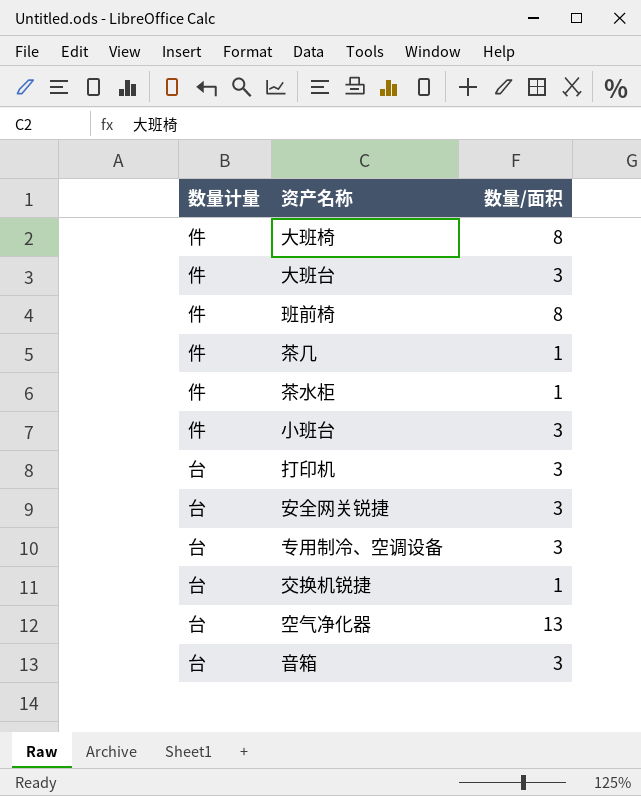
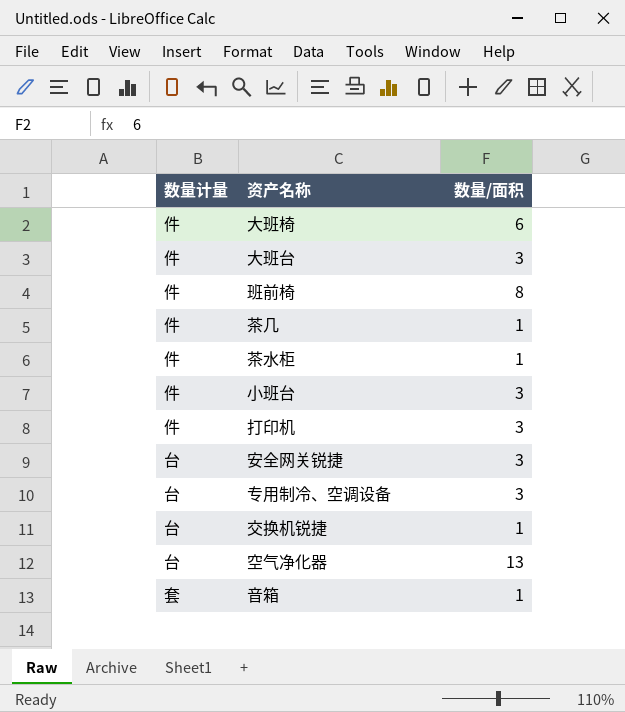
大班椅 | 数量/面积: 8 -> 6
打印机 | 数量计量: 台 -> 件
音箱 | 数量计量: 台 -> 套
音箱 | 数量/面积: 3 -> 1

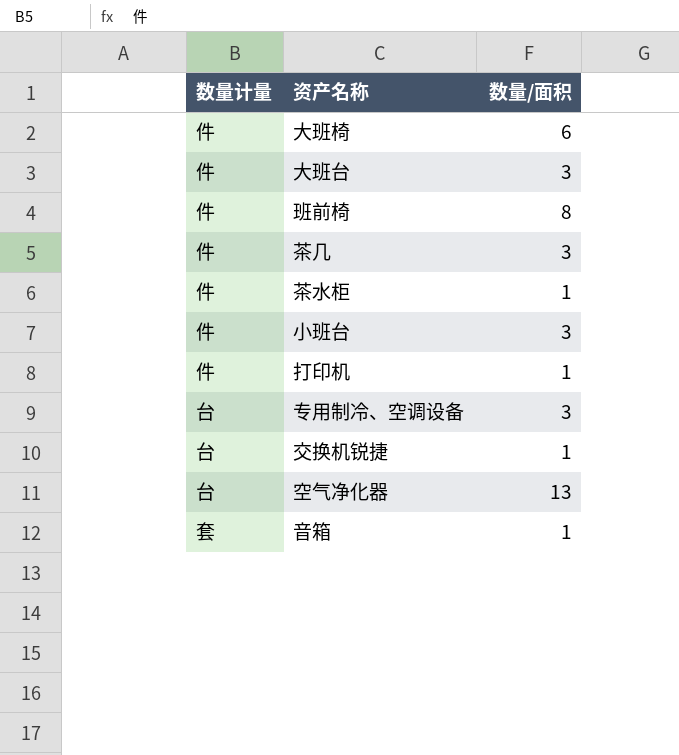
row 安全网关锐捷: 台 | 3 -> none
茶几 | 数量/面积: 1 -> 3
打印机 | 数量/面积: 3 -> 1

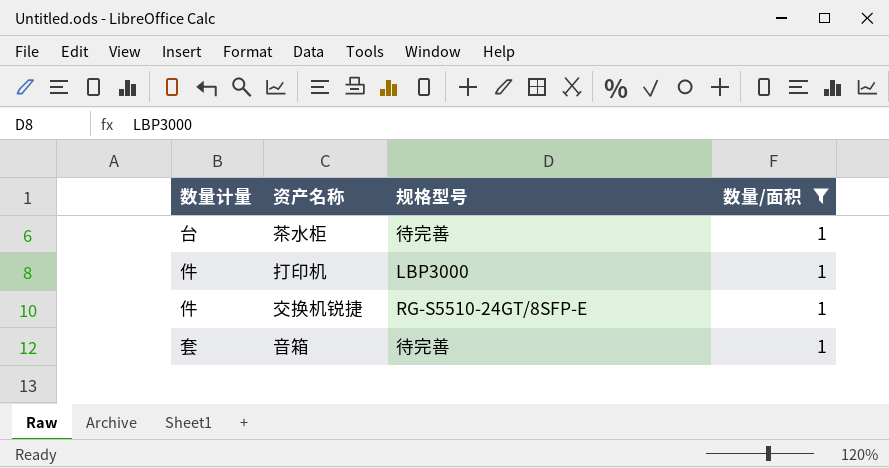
filter: none -> 数量/面积 = 1
column 规格型号 | position: none -> 3
茶水柜 | 数量计量: 件 -> 台
交换机锐捷 | 数量计量: 台 -> 件

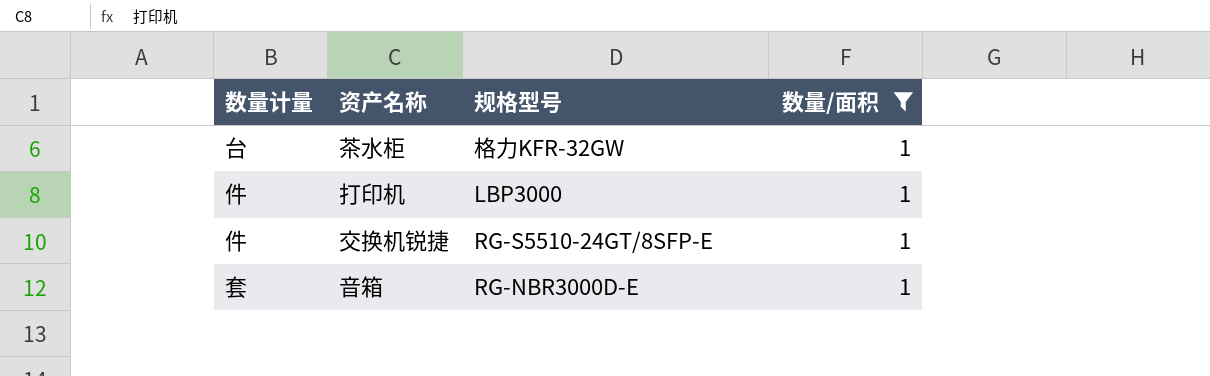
茶水柜 | 规格型号: 待完善 -> 格力KFR-32GW
音箱 | 规格型号: 待完善 -> RG-NBR3000D-E

